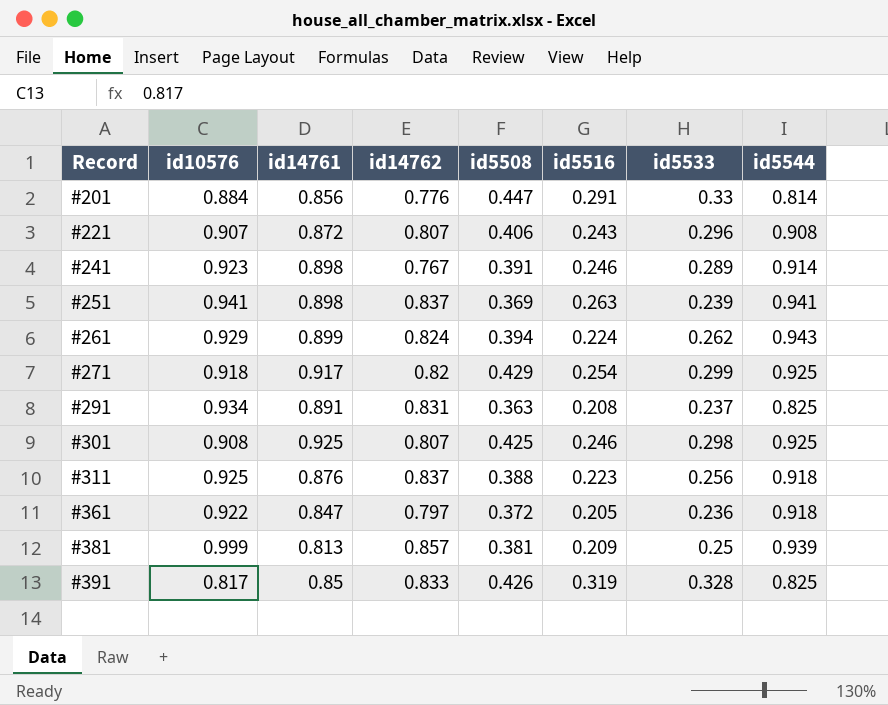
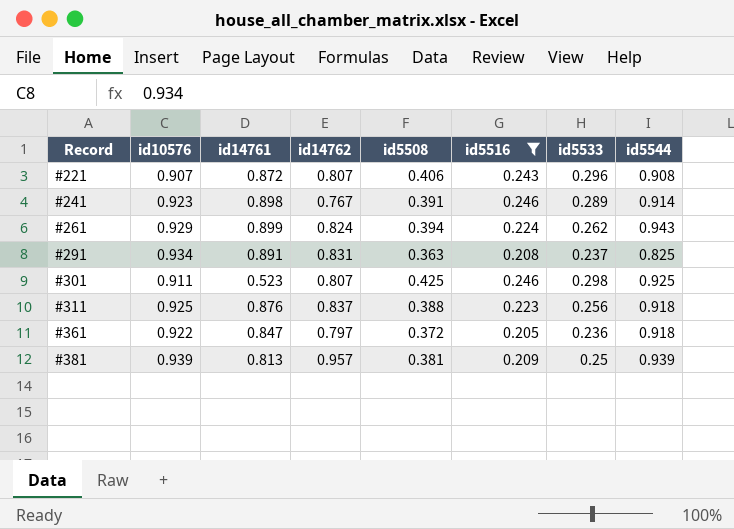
filter: none -> id5516 <= 0.246
#301 | id10576: 0.908 -> 0.911
#301 | id14761: 0.925 -> 0.523
#381 | id10576: 0.999 -> 0.939
#381 | id14762: 0.857 -> 0.957

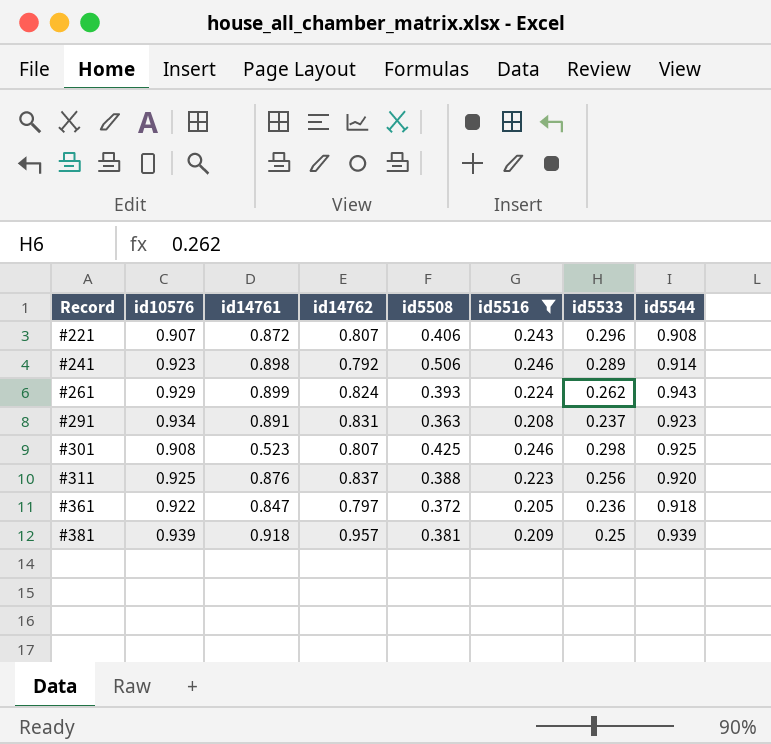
#241 | id14762: 0.767 -> 0.792
#241 | id5508: 0.391 -> 0.506
#261 | id5508: 0.394 -> 0.393
#291 | id5544: 0.825 -> 0.923
#301 | id10576: 0.911 -> 0.908
#311 | id5544: 0.918 -> 0.920
#381 | id14761: 0.813 -> 0.918

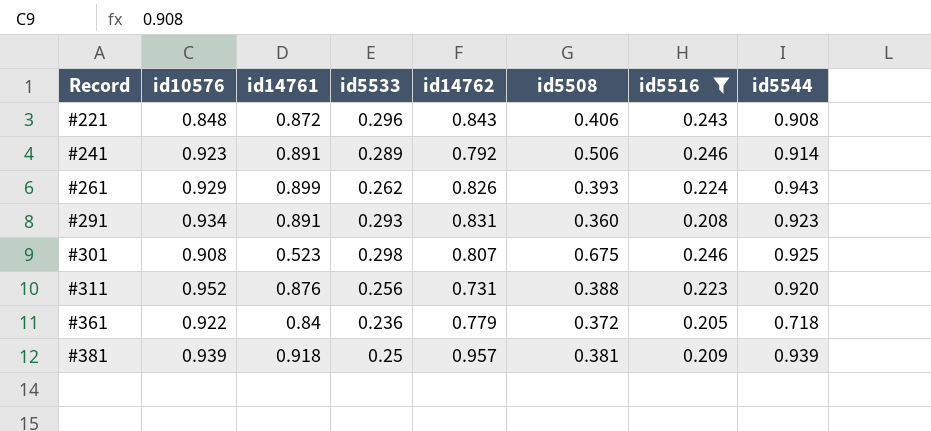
column id5533 | position: 7 -> 4
#221 | id10576: 0.907 -> 0.848
#221 | id14762: 0.807 -> 0.843
#241 | id14761: 0.898 -> 0.891
#261 | id14762: 0.824 -> 0.826
#291 | id5533: 0.237 -> 0.293
#291 | id5508: 0.363 -> 0.360
#301 | id5508: 0.425 -> 0.675
#311 | id10576: 0.925 -> 0.952
#311 | id14762: 0.837 -> 0.731
#361 | id14761: 0.847 -> 0.84
#361 | id14762: 0.797 -> 0.779
#361 | id5544: 0.918 -> 0.718

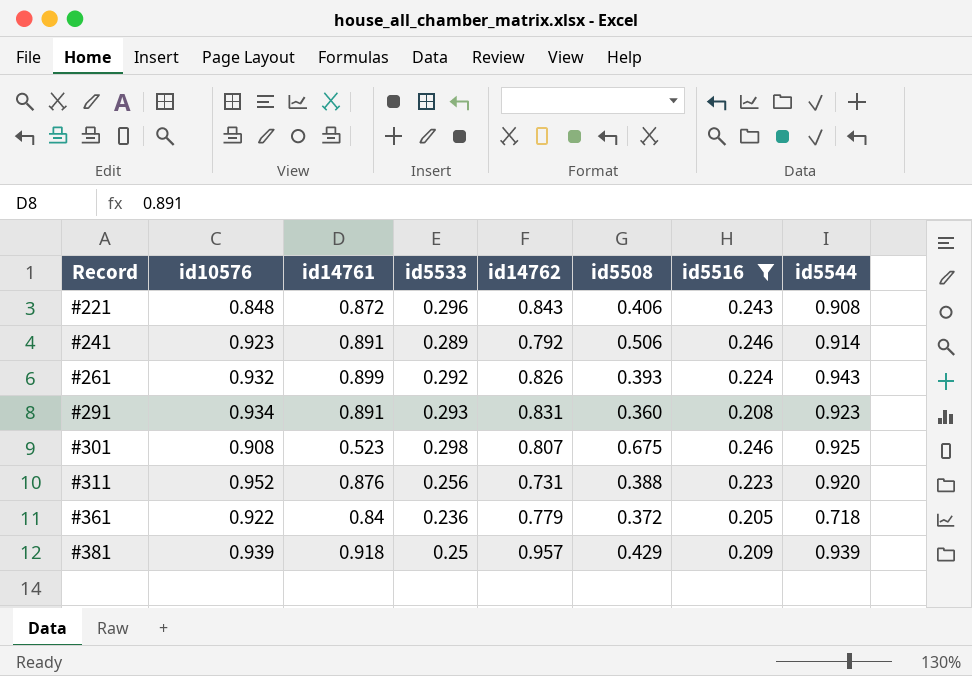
#261 | id10576: 0.929 -> 0.932
#261 | id5533: 0.262 -> 0.292
#381 | id5508: 0.381 -> 0.429

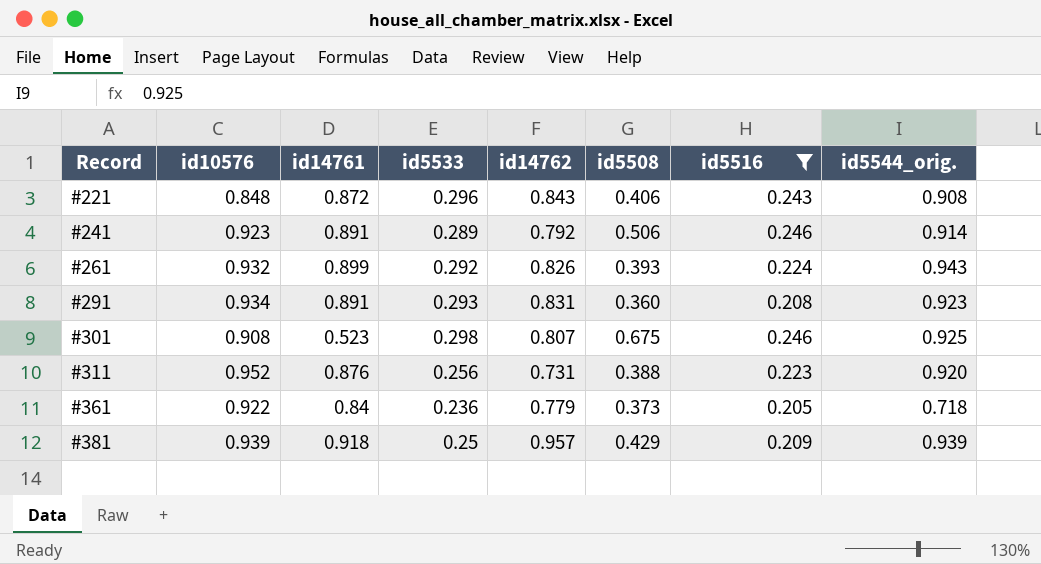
column name: id5544 -> id5544_orig.
#361 | id5508: 0.372 -> 0.373

